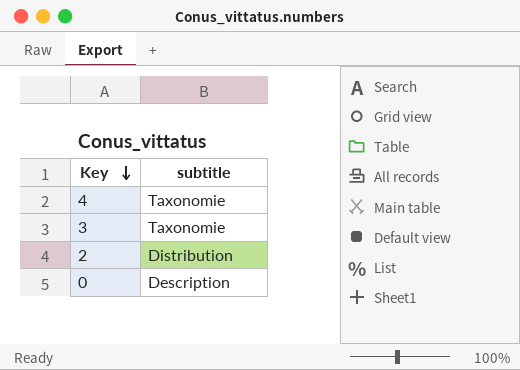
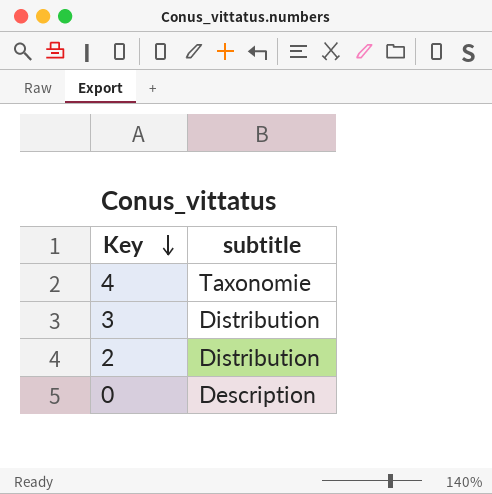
3 | subtitle: Taxonomie -> Distribution

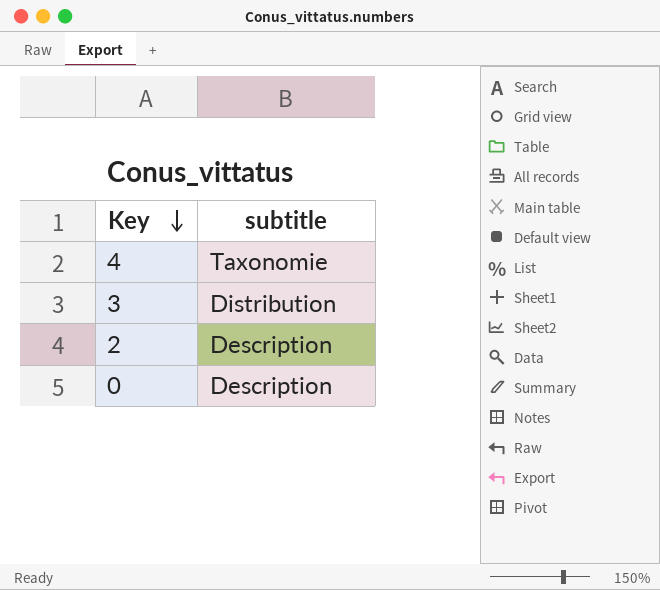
2 | subtitle: Distribution -> Description

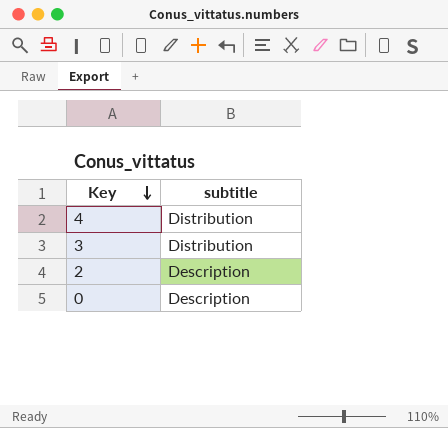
4 | subtitle: Taxonomie -> Distribution

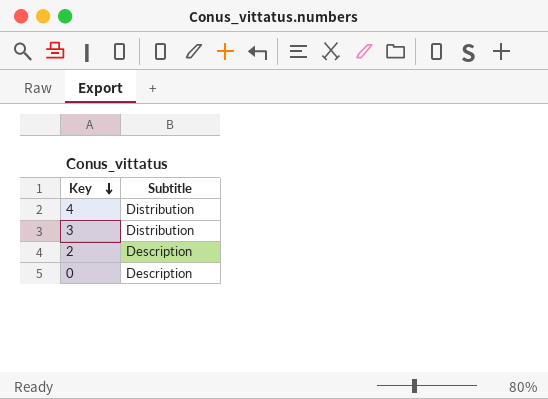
column name: subtitle -> Subtitle

